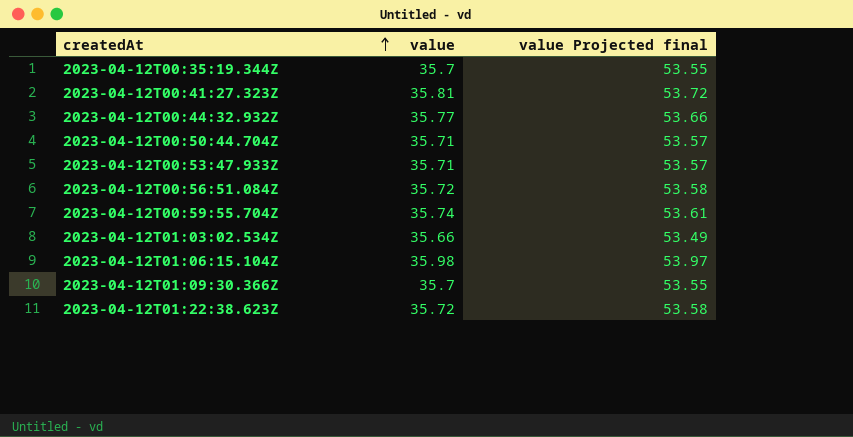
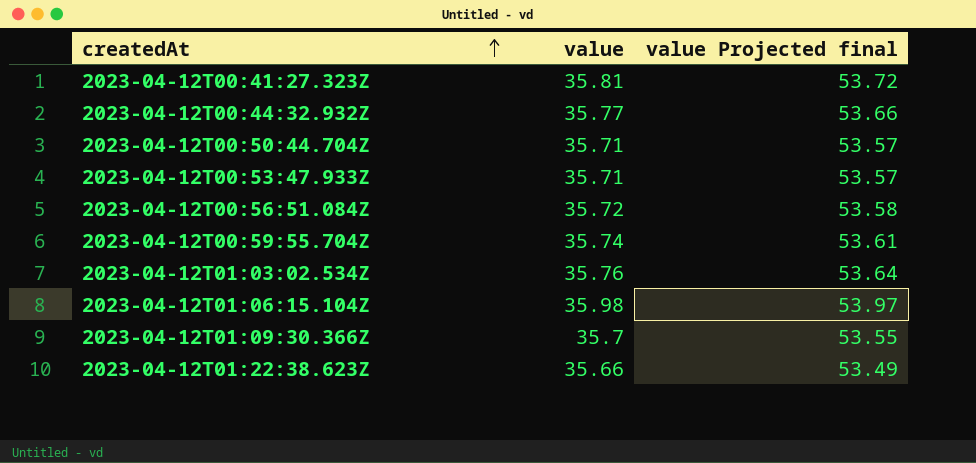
row 2023-04-12T00:35:19.344Z: 35.7 | 53.55 -> none
2023-04-12T01:03:02.534Z | value: 35.66 -> 35.76
2023-04-12T01:03:02.534Z | value Projected final: 53.49 -> 53.64
2023-04-12T01:22:38.623Z | value: 35.72 -> 35.66
2023-04-12T01:22:38.623Z | value Projected final: 53.58 -> 53.49

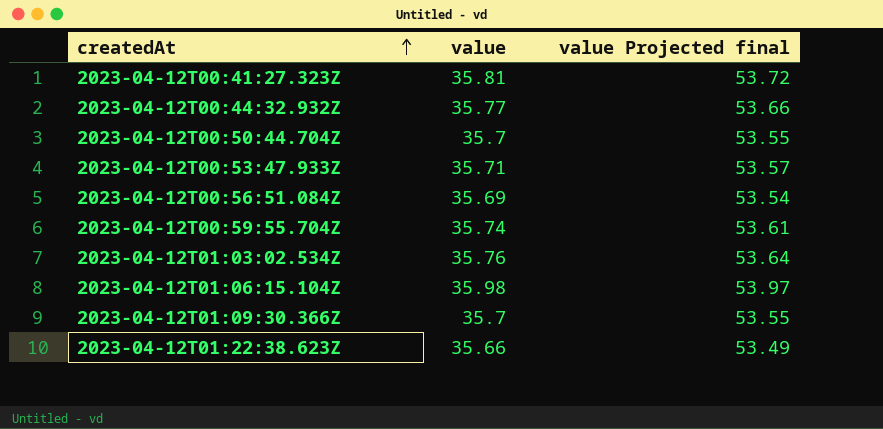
2023-04-12T00:50:44.704Z | value: 35.71 -> 35.7
2023-04-12T00:50:44.704Z | value Projected final: 53.57 -> 53.55
2023-04-12T00:56:51.084Z | value: 35.72 -> 35.69
2023-04-12T00:56:51.084Z | value Projected final: 53.58 -> 53.54

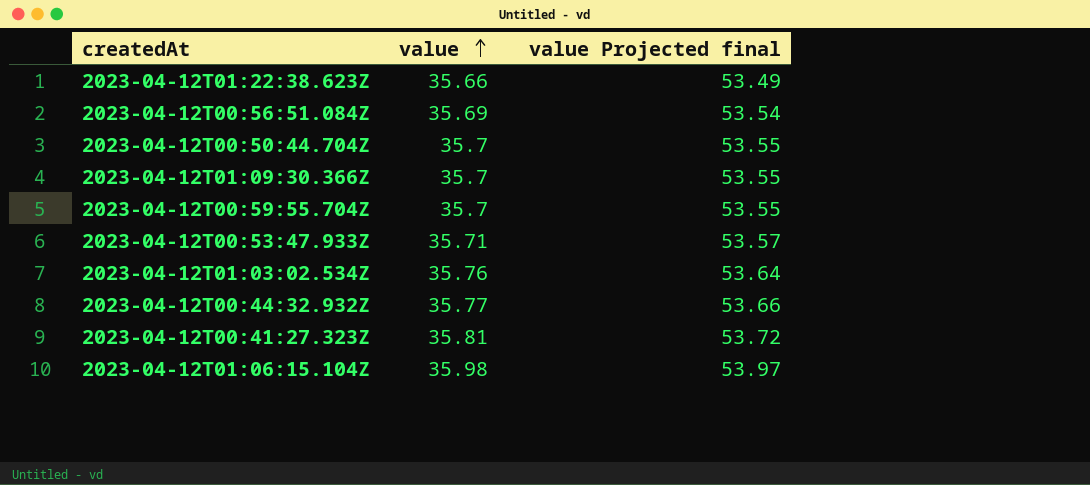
row order: createdAt ascending -> value ascending
2023-04-12T00:59:55.704Z | value: 35.74 -> 35.7
2023-04-12T00:59:55.704Z | value Projected final: 53.61 -> 53.55

